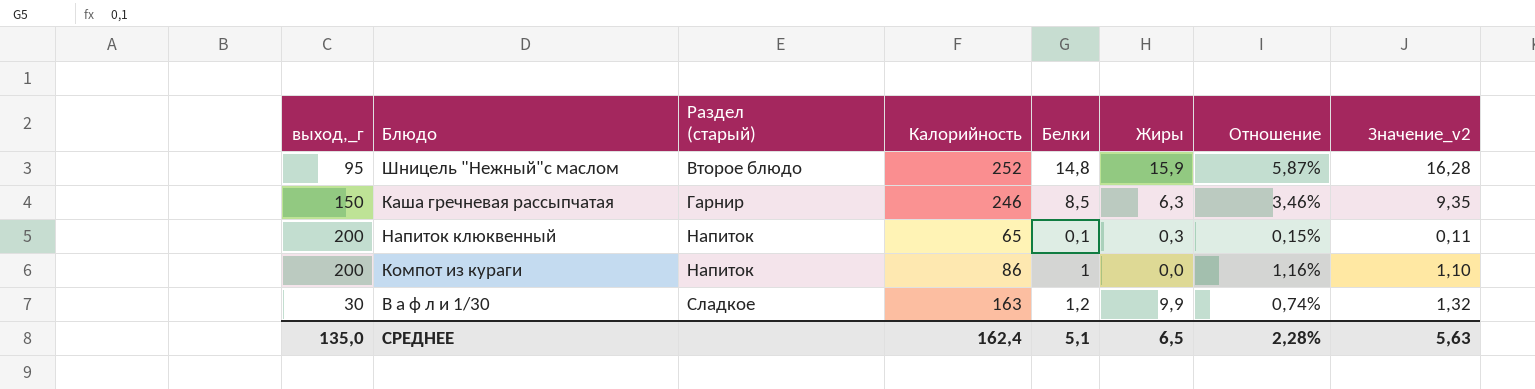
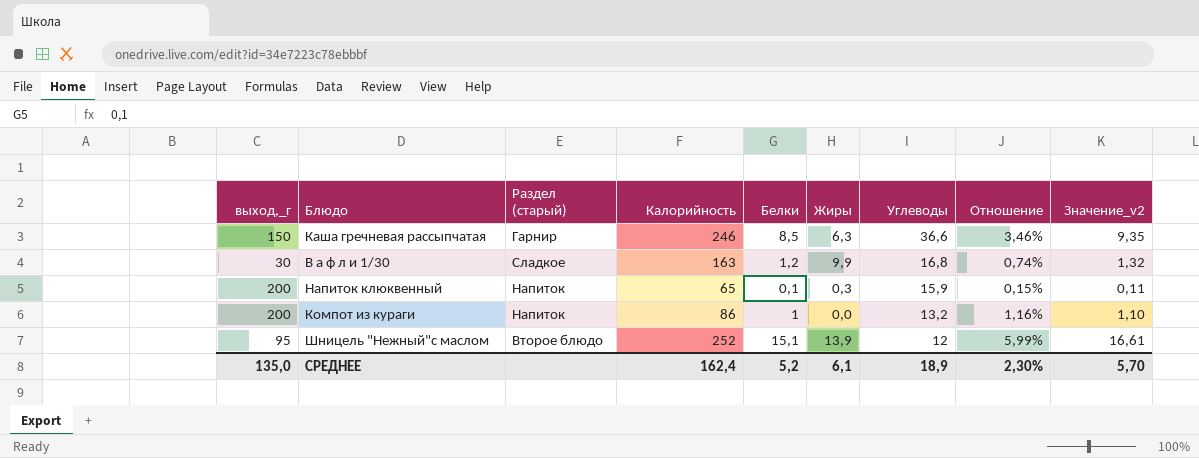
row order: Раздел (старый) ascending -> Углеводы descending
column Углеводы | position: none -> 7
Шницель "Нежный"с маслом | Белки: 14,8 -> 15,1
Шницель "Нежный"с маслом | Жиры: 15,9 -> 13,9
Шницель "Нежный"с маслом | Отношение: 5,87% -> 5,99%
Шницель "Нежный"с маслом | Значение_v2: 16,28 -> 16,61
СРЕДНЕЕ | Белки: 5,1 -> 5,2
СРЕДНЕЕ | Жиры: 6,5 -> 6,1
СРЕДНЕЕ | Отношение: 2,28% -> 2,30%
СРЕДНЕЕ | Значение_v2: 5,63 -> 5,70

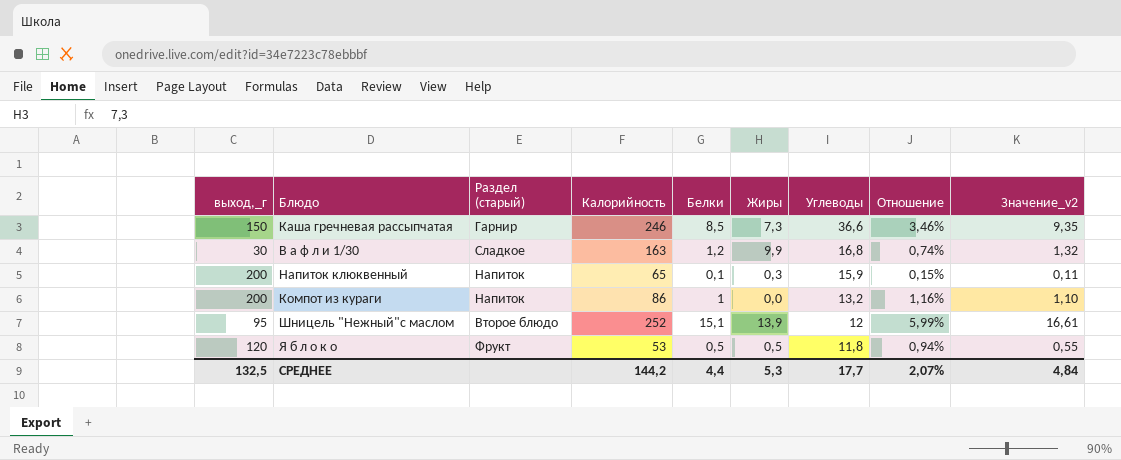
Каша гречневая рассыпчатая | Жиры: 6,3 -> 7,3
row Я б л о к о: none -> 120 | Фрукт | 53 | 0,5 | 0,5 | 11,8 | 0,94% | 0,55
СРЕДНЕЕ | выход,_г: 135,0 -> 132,5
СРЕДНЕЕ | Калорийность: 162,4 -> 144,2
СРЕДНЕЕ | Белки: 5,2 -> 4,4
СРЕДНЕЕ | Жиры: 6,1 -> 5,3
СРЕДНЕЕ | Углеводы: 18,9 -> 17,7
СРЕДНЕЕ | Отношение: 2,30% -> 2,07%
СРЕДНЕЕ | Значение_v2: 5,70 -> 4,84

